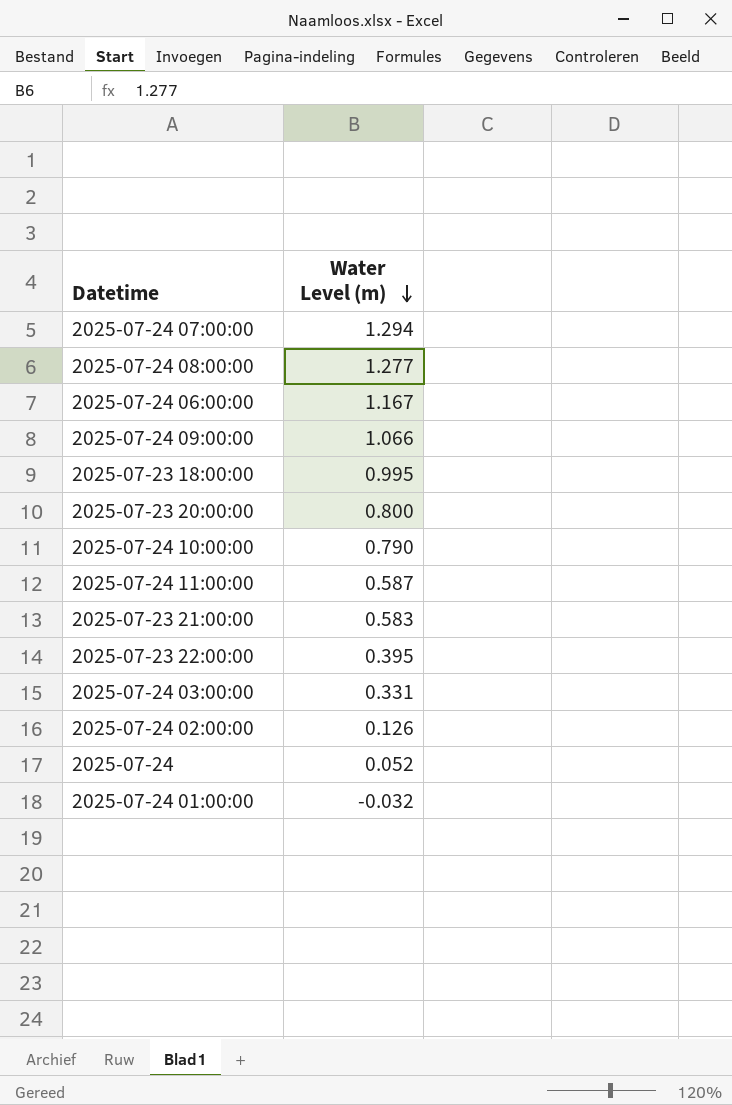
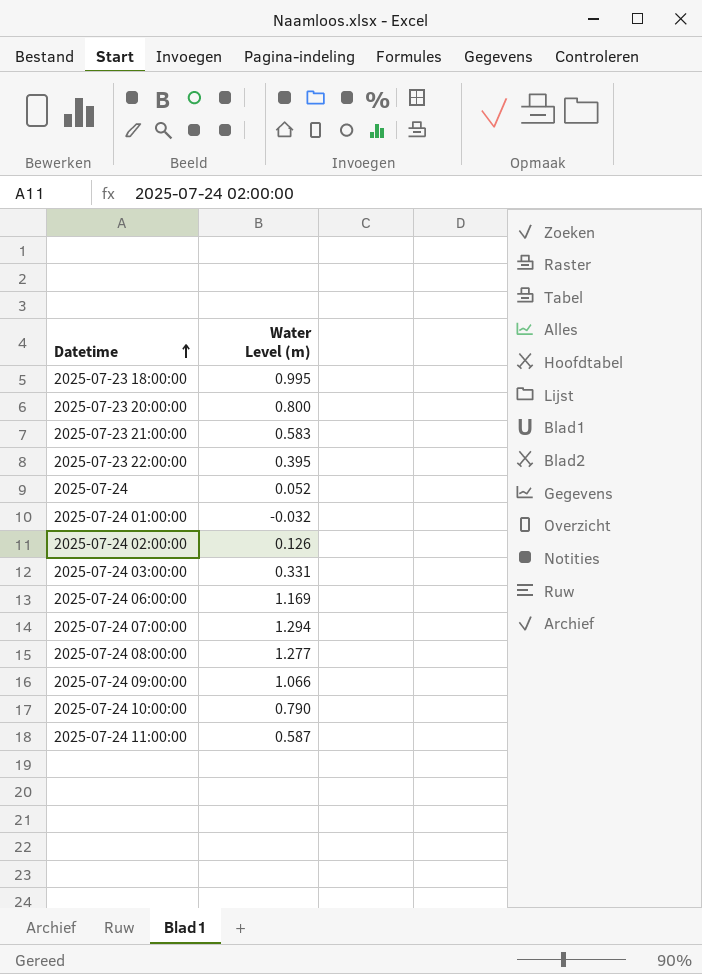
row order: Water Level (m) descending -> Datetime ascending
2025-07-24 06:00:00 | Water Level (m): 1.167 -> 1.169

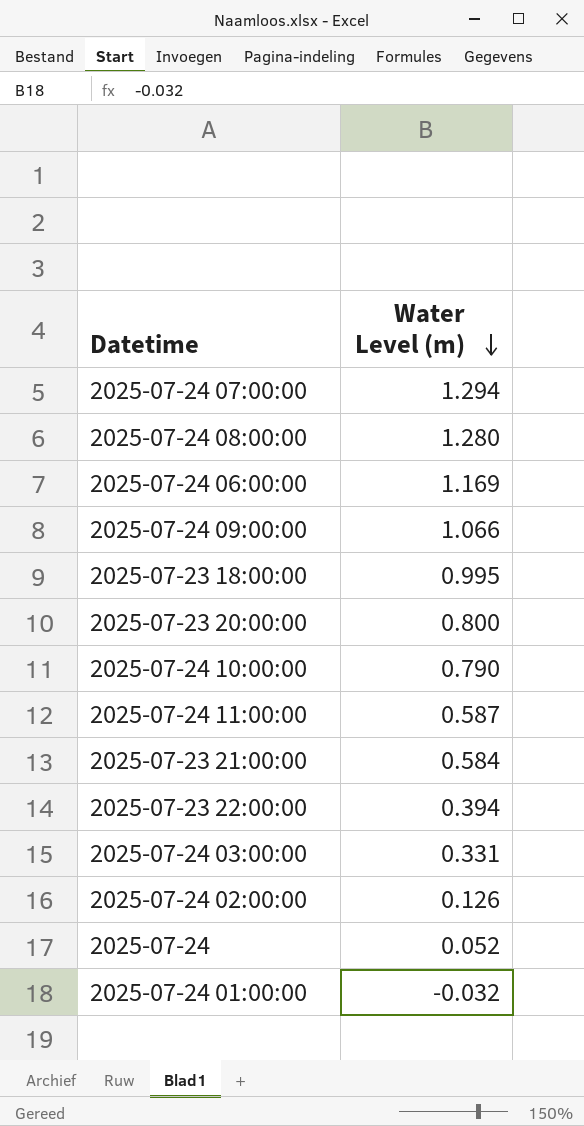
row order: Datetime ascending -> Water Level (m) descending
2025-07-24 08:00:00 | Water Level (m): 1.277 -> 1.280
2025-07-23 21:00:00 | Water Level (m): 0.583 -> 0.584
2025-07-23 22:00:00 | Water Level (m): 0.395 -> 0.394

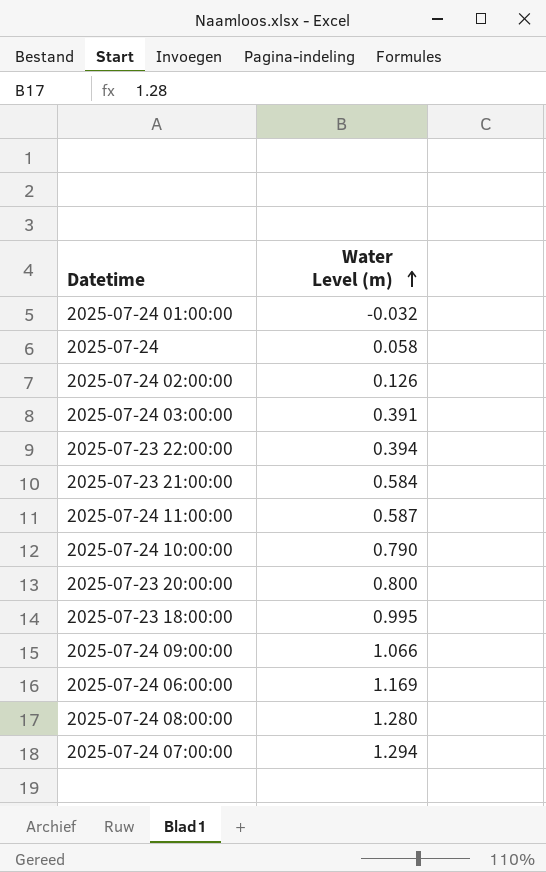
row order: Water Level (m) descending -> Water Level (m) ascending
2025-07-24 | Water Level (m): 0.052 -> 0.058
2025-07-24 03:00:00 | Water Level (m): 0.331 -> 0.391

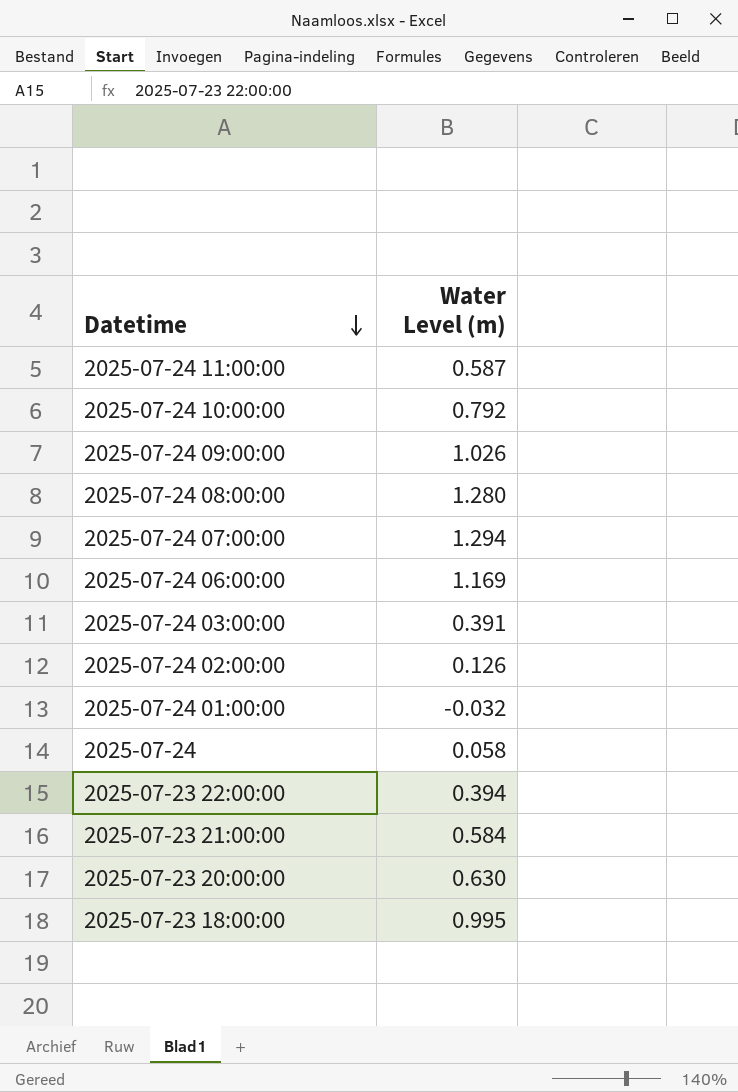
row order: Water Level (m) ascending -> Datetime descending
2025-07-24 10:00:00 | Water Level (m): 0.790 -> 0.792
2025-07-24 09:00:00 | Water Level (m): 1.066 -> 1.026
2025-07-23 20:00:00 | Water Level (m): 0.800 -> 0.630

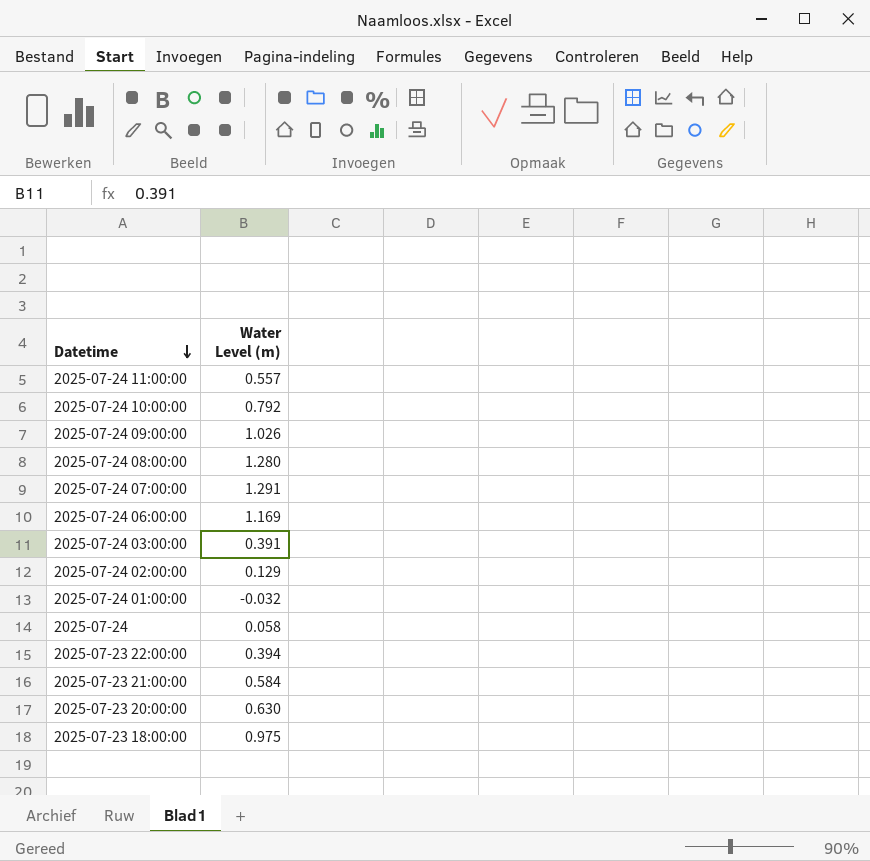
2025-07-24 11:00:00 | Water Level (m): 0.587 -> 0.557
2025-07-24 07:00:00 | Water Level (m): 1.294 -> 1.291
2025-07-24 02:00:00 | Water Level (m): 0.126 -> 0.129
2025-07-23 18:00:00 | Water Level (m): 0.995 -> 0.975

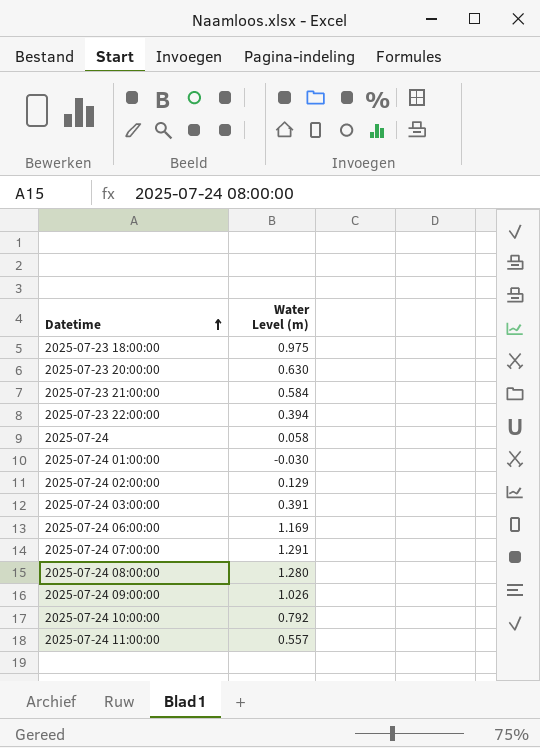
row order: Datetime descending -> Datetime ascending
2025-07-24 01:00:00 | Water Level (m): -0.032 -> -0.030

